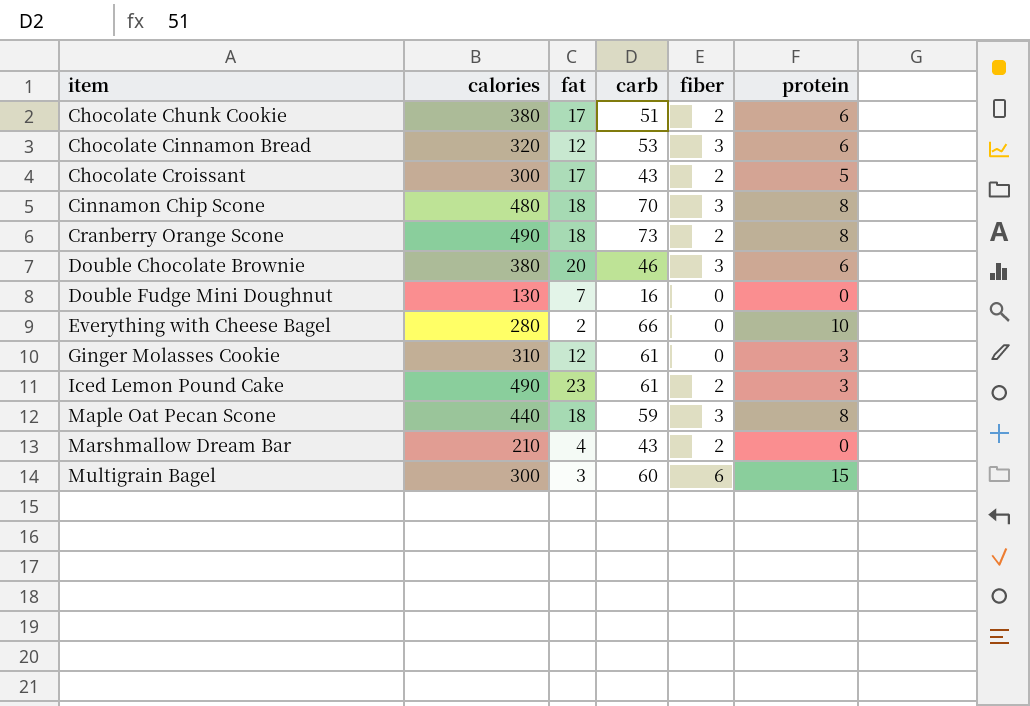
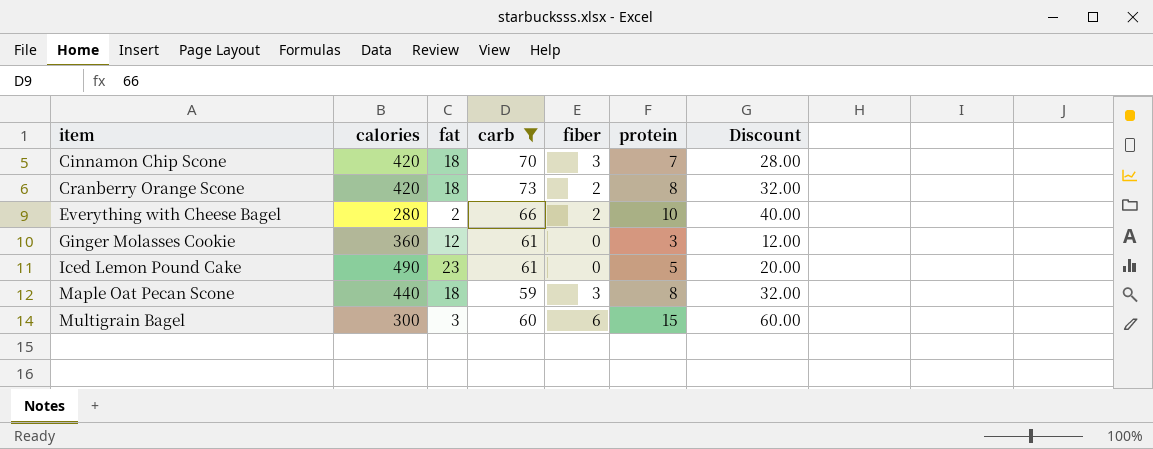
filter: none -> carb >= 59
column Discount | formula: none -> [protein] * 4
Cinnamon Chip Scone | calories: 480 -> 420
Cinnamon Chip Scone | protein: 8 -> 7
Cranberry Orange Scone | calories: 490 -> 420
Everything with Cheese Bagel | fiber: 0 -> 2
Ginger Molasses Cookie | calories: 310 -> 360
Iced Lemon Pound Cake | fiber: 2 -> 0
Iced Lemon Pound Cake | protein: 3 -> 5

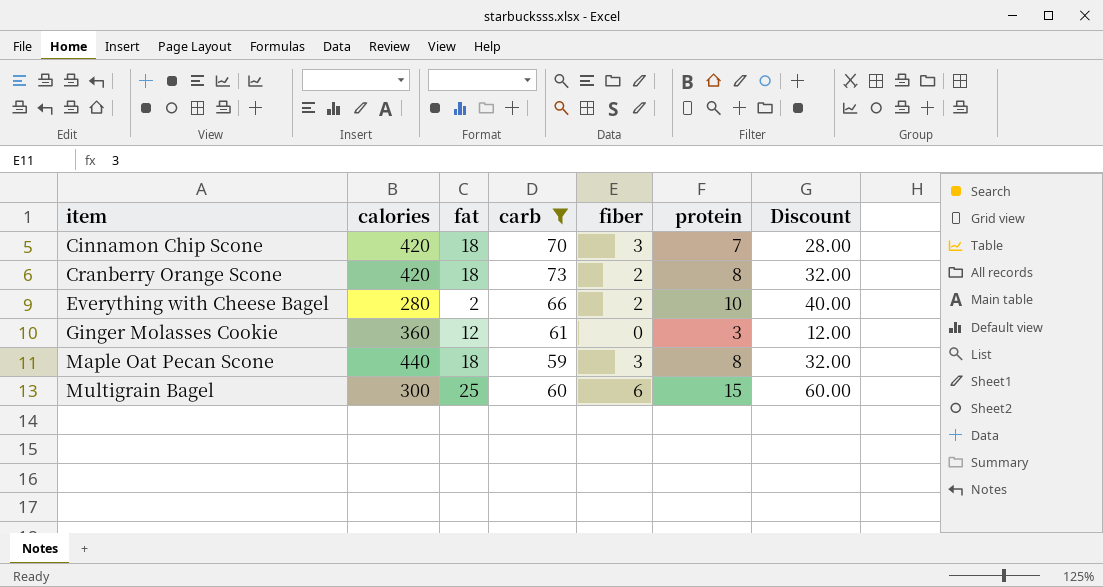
row Iced Lemon Pound Cake: 490 | 23 | 61 | 0 | 5 | 20.00 -> none
Multigrain Bagel | fat: 3 -> 25

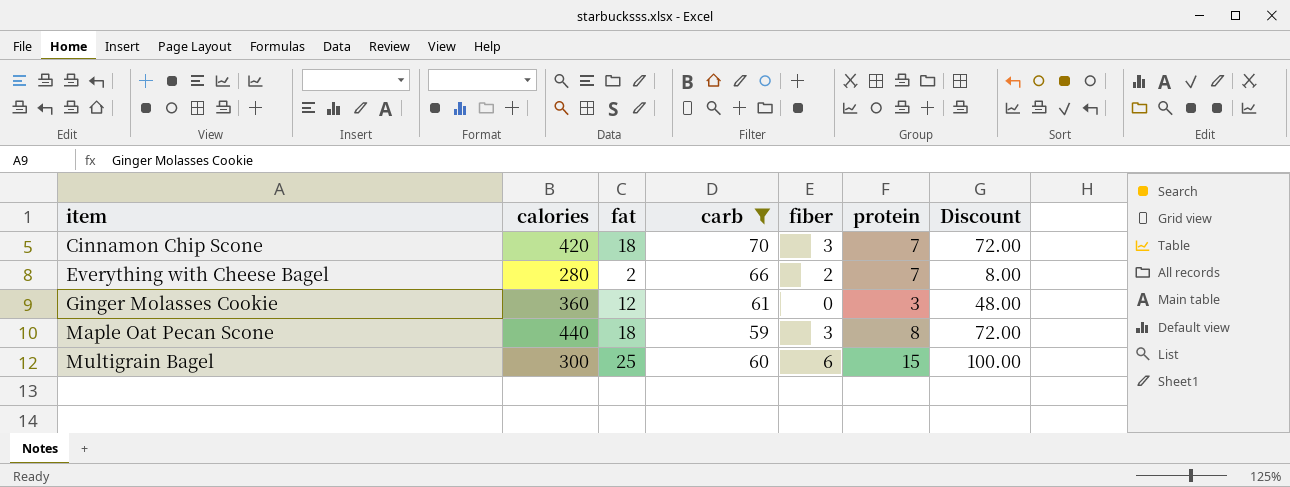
column Discount | formula: [protein] * 4 -> [fat] * 4
row Cranberry Orange Scone: 420 | 18 | 73 | 2 | 8 | 32.00 -> none
Everything with Cheese Bagel | protein: 10 -> 7

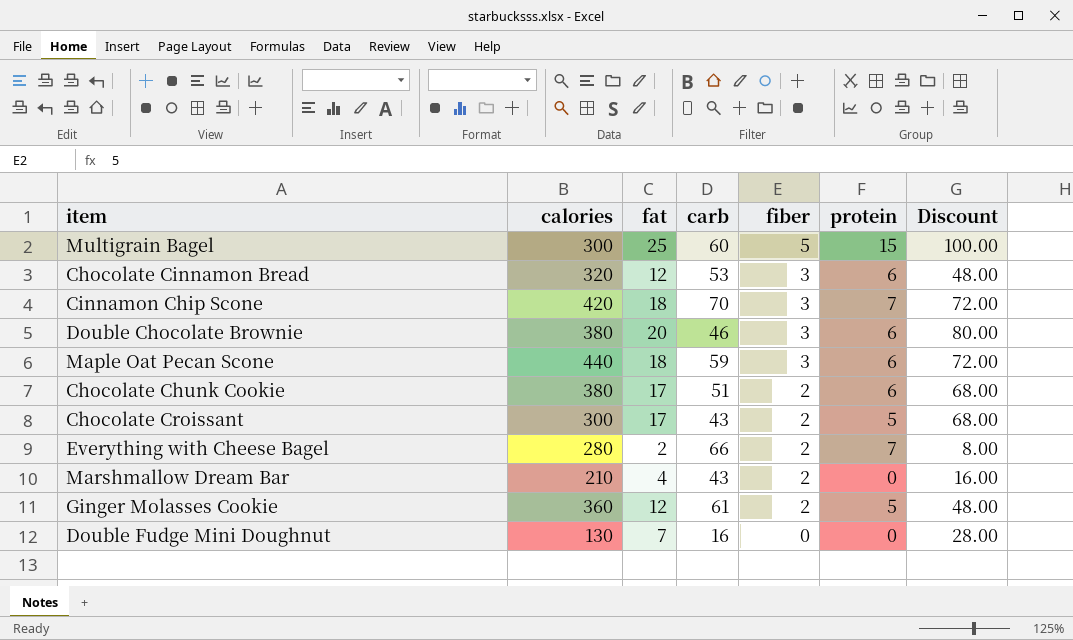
filter: carb >= 59 -> none
row order: item ascending -> fiber descending
Multigrain Bagel | fiber: 6 -> 5
Maple Oat Pecan Scone | protein: 8 -> 6
Ginger Molasses Cookie | fiber: 0 -> 2
Ginger Molasses Cookie | protein: 3 -> 5

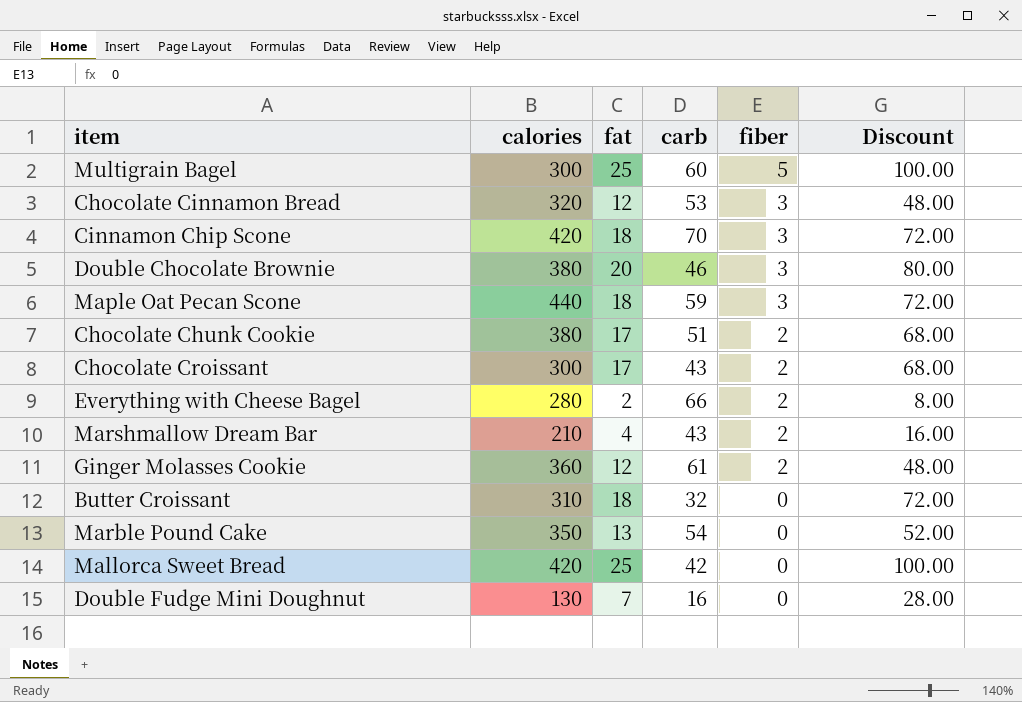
column protein | position: 6 -> none
row Butter Croissant: none -> 310 | 18 | 32 | 0 | 72.00
row Marble Pound Cake: none -> 350 | 13 | 54 | 0 | 52.00
row Mallorca Sweet Bread: none -> 420 | 25 | 42 | 0 | 100.00

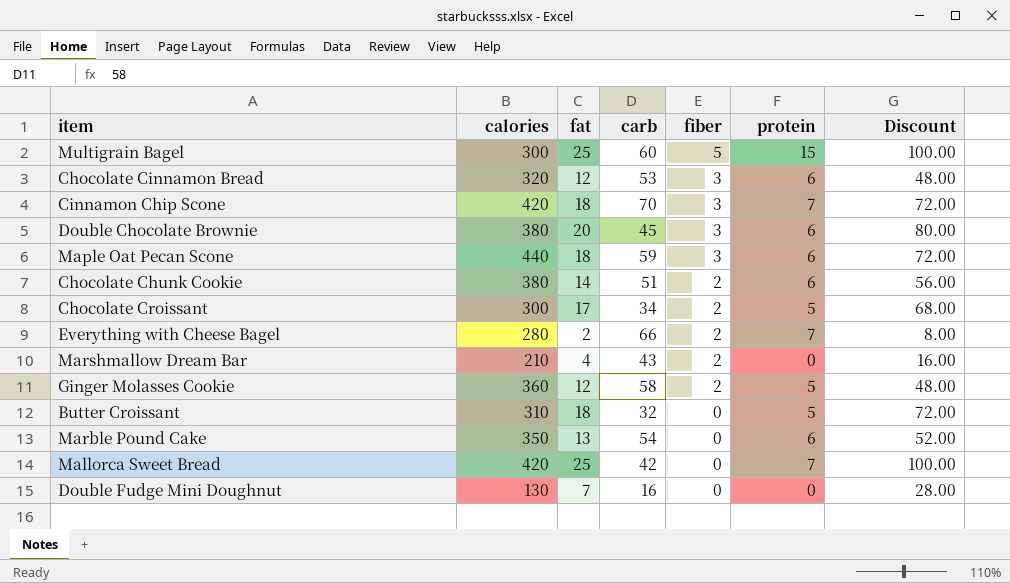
column protein | position: none -> 6
Double Chocolate Brownie | carb: 46 -> 45
Chocolate Chunk Cookie | fat: 17 -> 14
Chocolate Chunk Cookie | Discount: 68.00 -> 56.00
Chocolate Croissant | carb: 43 -> 34
Ginger Molasses Cookie | carb: 61 -> 58

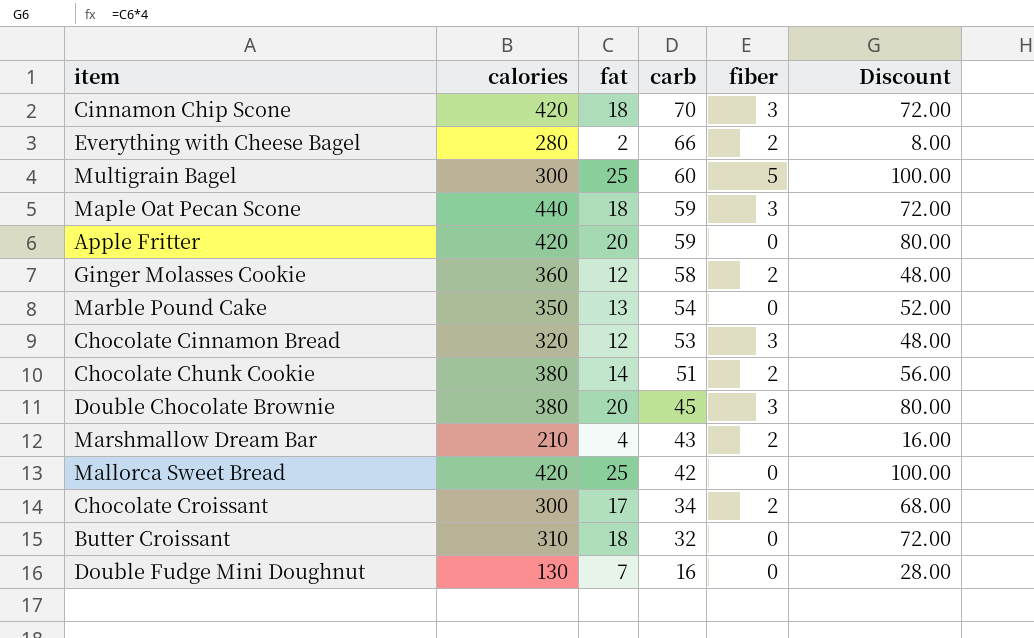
row order: fiber descending -> carb descending
column protein | position: 6 -> none
row Apple Fritter: none -> 420 | 20 | 59 | 0 | 80.00

